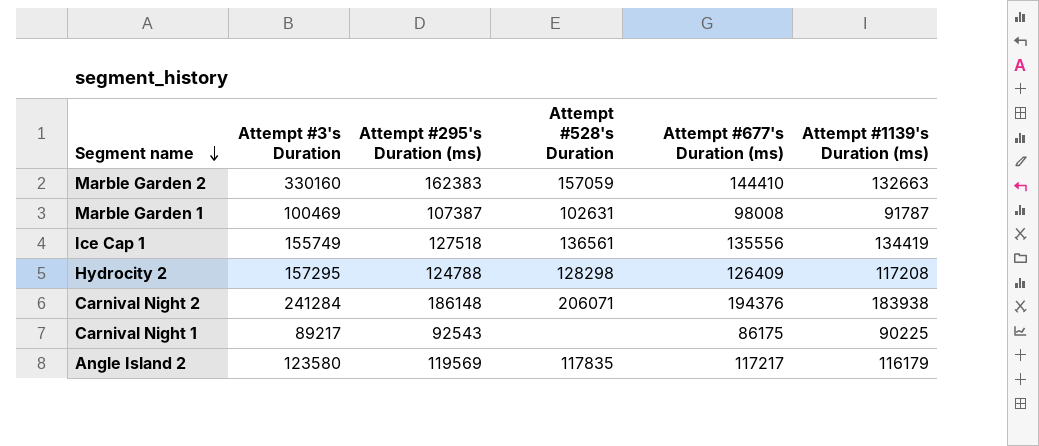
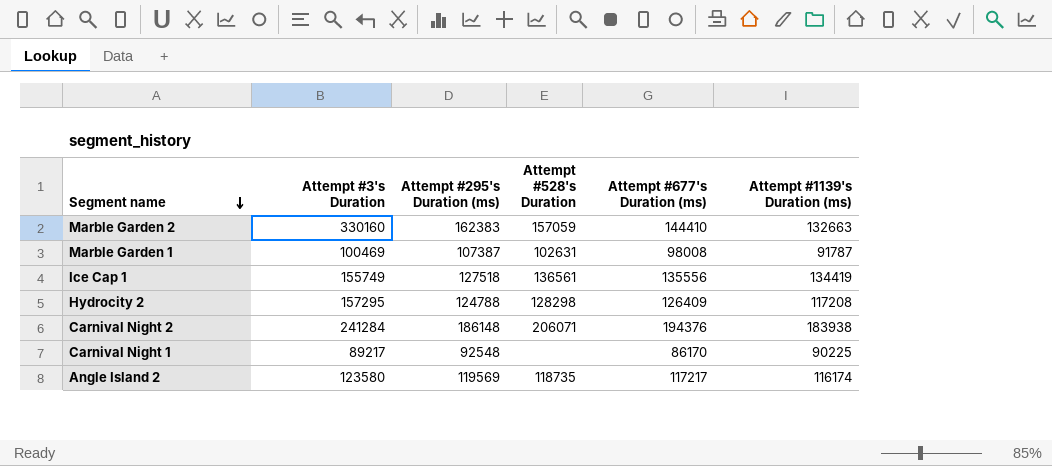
Carnival Night 1 | Attempt #295's Duration (ms): 92543 -> 92548
Carnival Night 1 | Attempt #677's Duration (ms): 86175 -> 86170
Angle Island 2 | Attempt #528's Duration: 117835 -> 118735
Angle Island 2 | Attempt #1139's Duration (ms): 116179 -> 116174

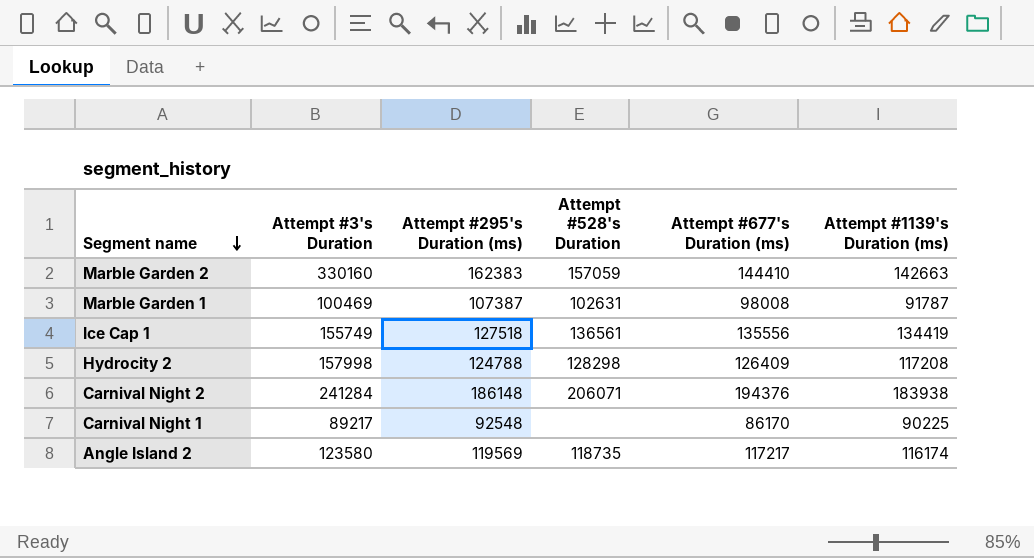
Marble Garden 2 | Attempt #1139's Duration (ms): 132663 -> 142663
Hydrocity 2 | Attempt #3's Duration: 157295 -> 157998

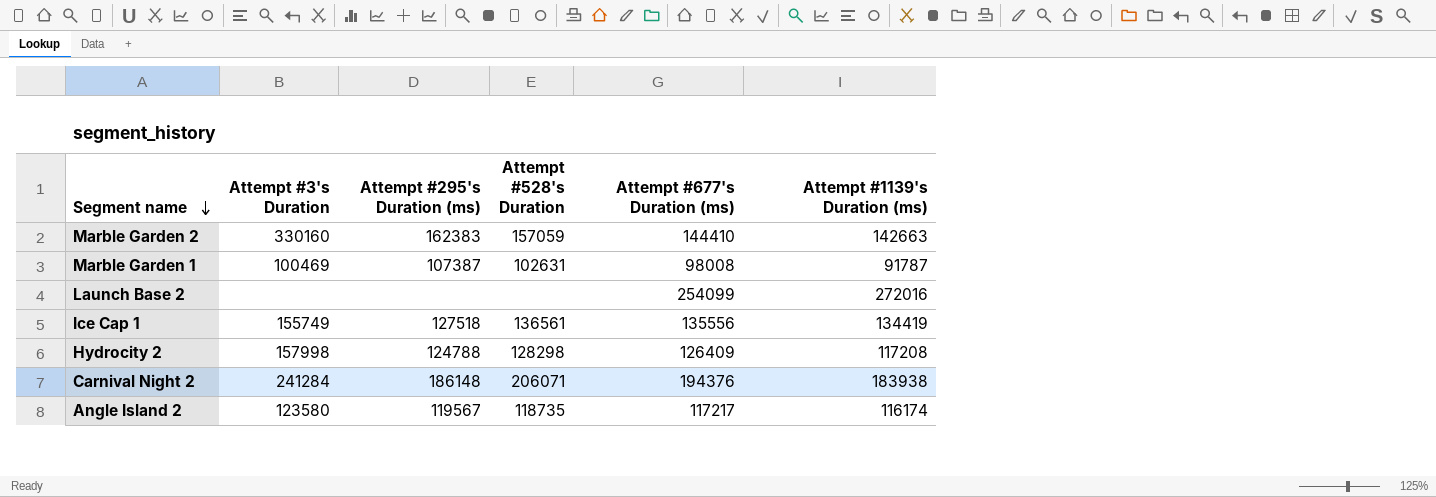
row Carnival Night 1: 89217 | 92548 | none | 86170 | 90225 -> none
row Launch Base 2: none -> none | none | none | 254099 | 272016
Angle Island 2 | Attempt #295's Duration (ms): 119569 -> 119567

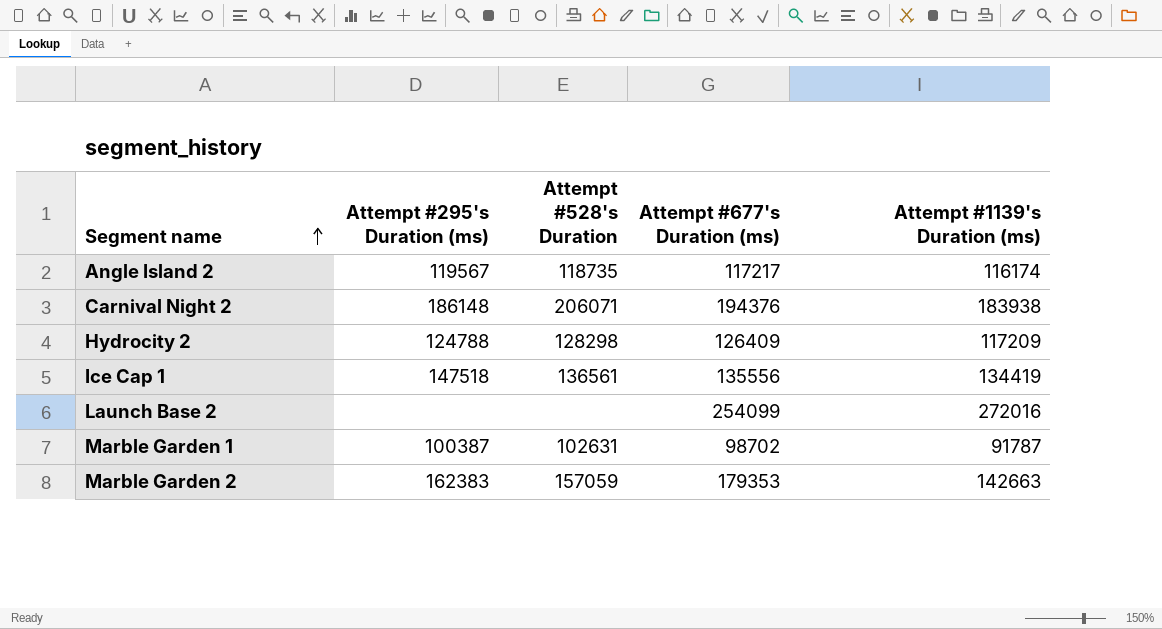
row order: Segment name descending -> Segment name ascending
column Attempt #3's Duration | position: 2 -> none
Hydrocity 2 | Attempt #1139's Duration (ms): 117208 -> 117209
Ice Cap 1 | Attempt #295's Duration (ms): 127518 -> 147518
Marble Garden 1 | Attempt #295's Duration (ms): 107387 -> 100387
Marble Garden 1 | Attempt #677's Duration (ms): 98008 -> 98702
Marble Garden 2 | Attempt #677's Duration (ms): 144410 -> 179353

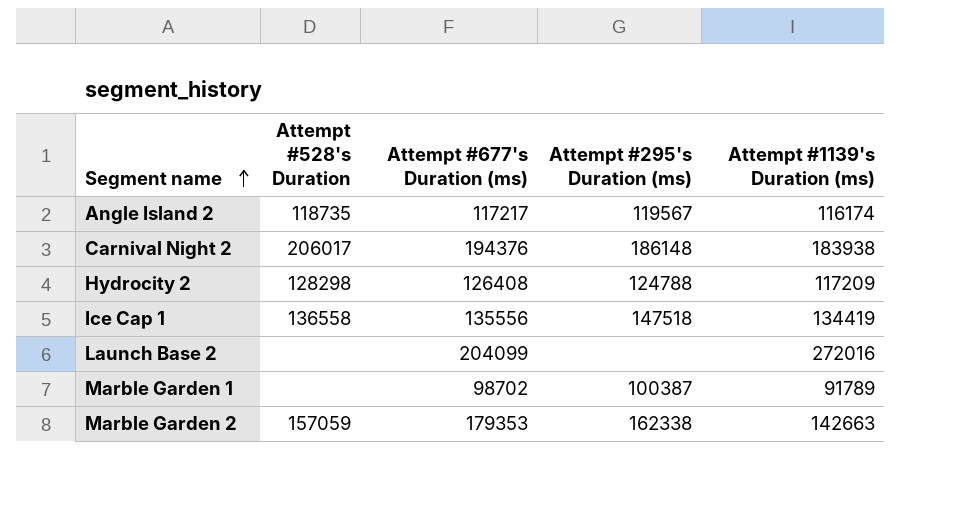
column Attempt #295's Duration (ms) | position: 2 -> 4
Carnival Night 2 | Attempt #528's Duration: 206071 -> 206017
Hydrocity 2 | Attempt #677's Duration (ms): 126409 -> 126408
Ice Cap 1 | Attempt #528's Duration: 136561 -> 136558
Launch Base 2 | Attempt #677's Duration (ms): 254099 -> 204099
Marble Garden 1 | Attempt #528's Duration: 102631 -> none
Marble Garden 1 | Attempt #1139's Duration (ms): 91787 -> 91789
Marble Garden 2 | Attempt #295's Duration (ms): 162383 -> 162338

